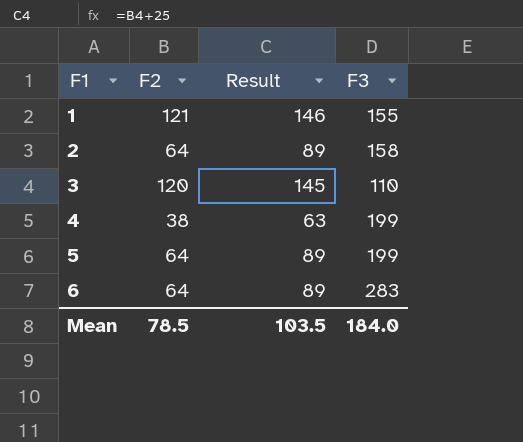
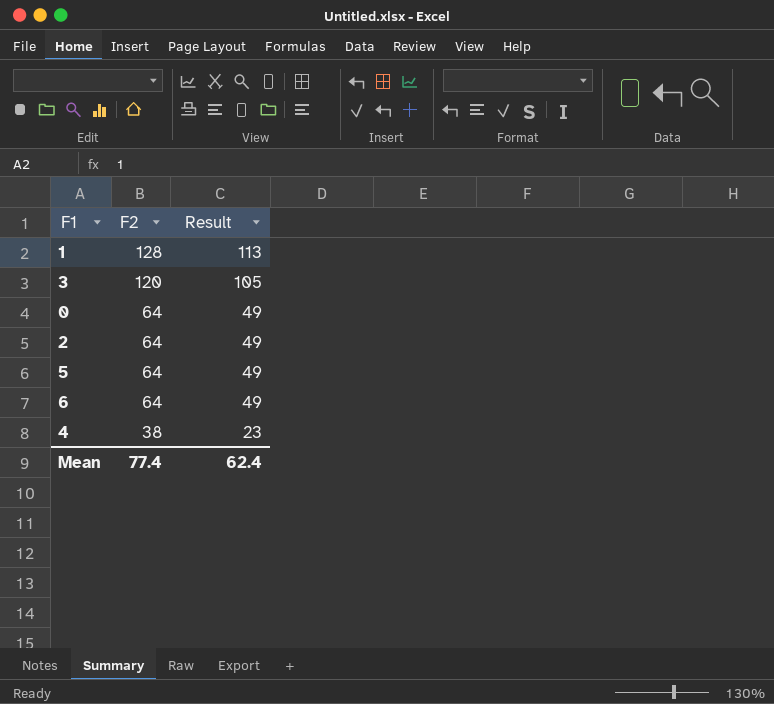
row order: F1 ascending -> F2 descending
column F3 | position: 4 -> none
column Result | formula: [F2] + 25 -> [F2] - 15
1 | F2: 121 -> 128
row 0: none -> 64 | 49
Mean | F2: 78.5 -> 77.4
Mean | Result: 103.5 -> 62.4

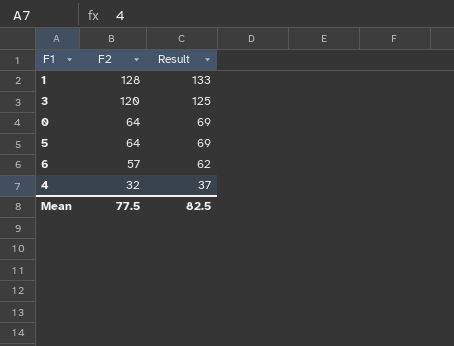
column Result | formula: [F2] - 15 -> [F2] + 5
row 2: 64 | 49 -> none
6 | F2: 64 -> 57
4 | F2: 38 -> 32
Mean | F2: 77.4 -> 77.5
Mean | Result: 62.4 -> 82.5

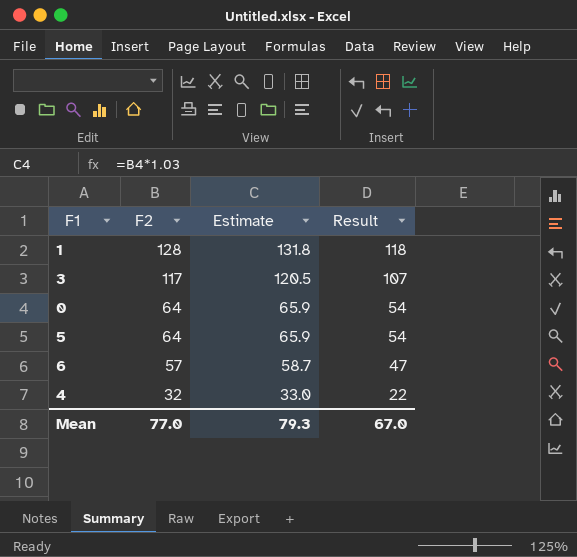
column Estimate | formula: none -> [F2] * 1.03
column Result | formula: [F2] + 5 -> [F2] - 10
3 | F2: 120 -> 117
Mean | F2: 77.5 -> 77.0
Mean | Result: 82.5 -> 67.0

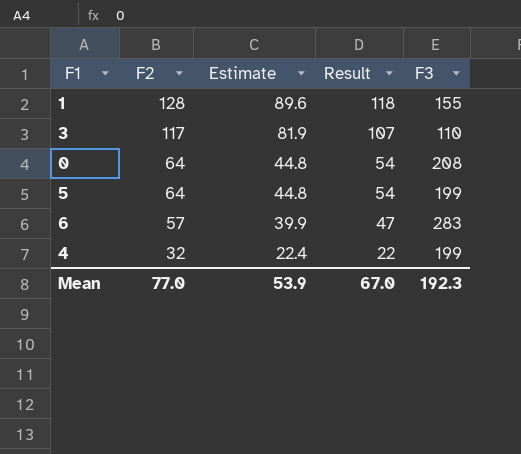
column Estimate | formula: [F2] * 1.03 -> [F2] * 0.7
column F3 | position: none -> 5
Mean | Estimate: 79.3 -> 53.9

